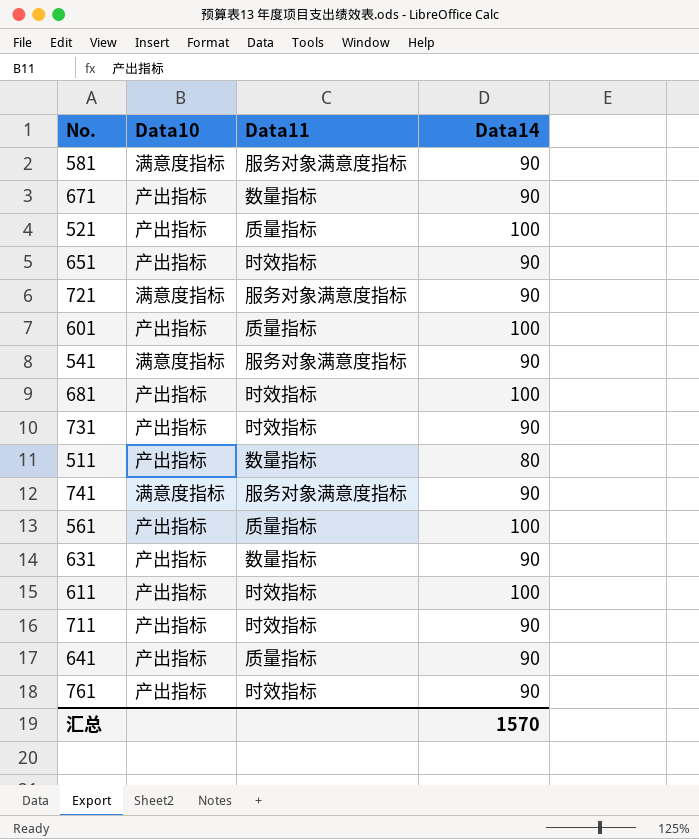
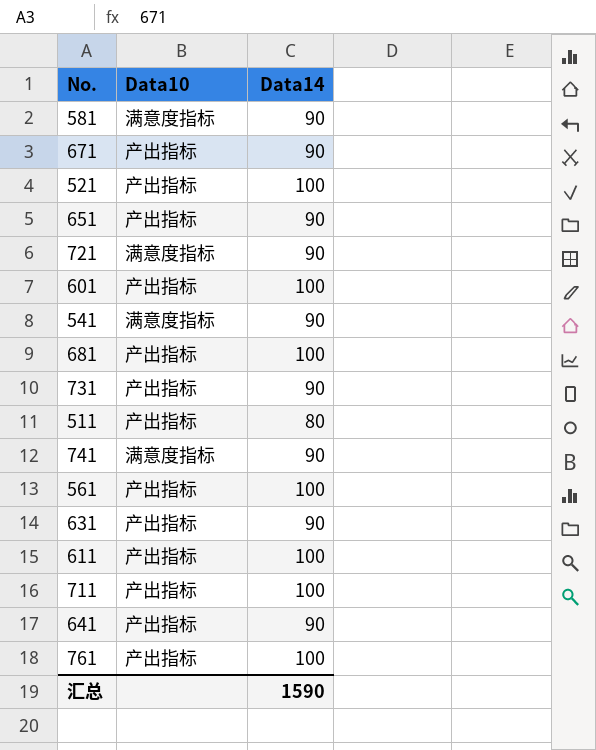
column Data11 | position: 3 -> none
711 | Data14: 90 -> 100
761 | Data14: 90 -> 100
汇总 | Data14: 1570 -> 1590

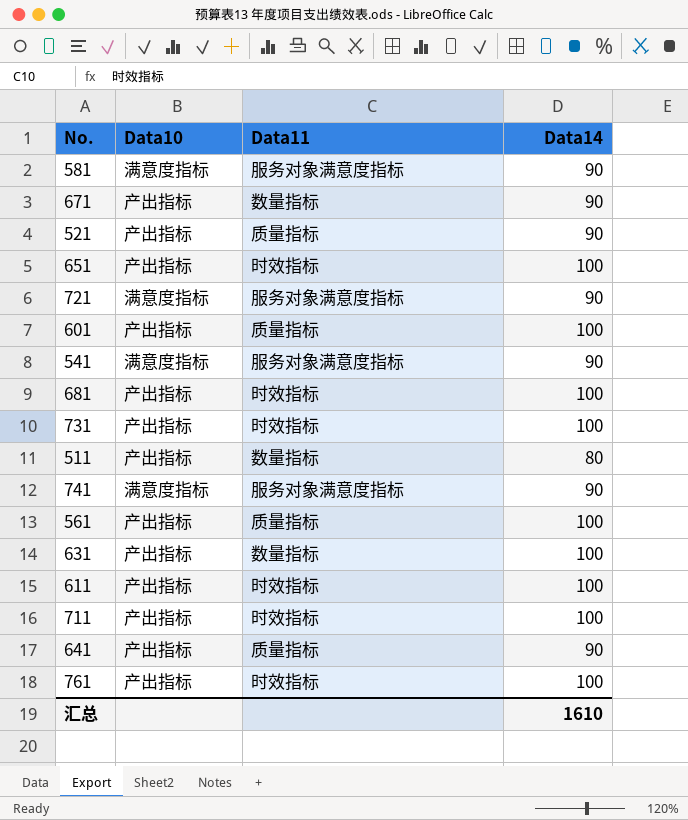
column Data11 | position: none -> 3
521 | Data14: 100 -> 90
651 | Data14: 90 -> 100
731 | Data14: 90 -> 100
631 | Data14: 90 -> 100
汇总 | Data14: 1590 -> 1610

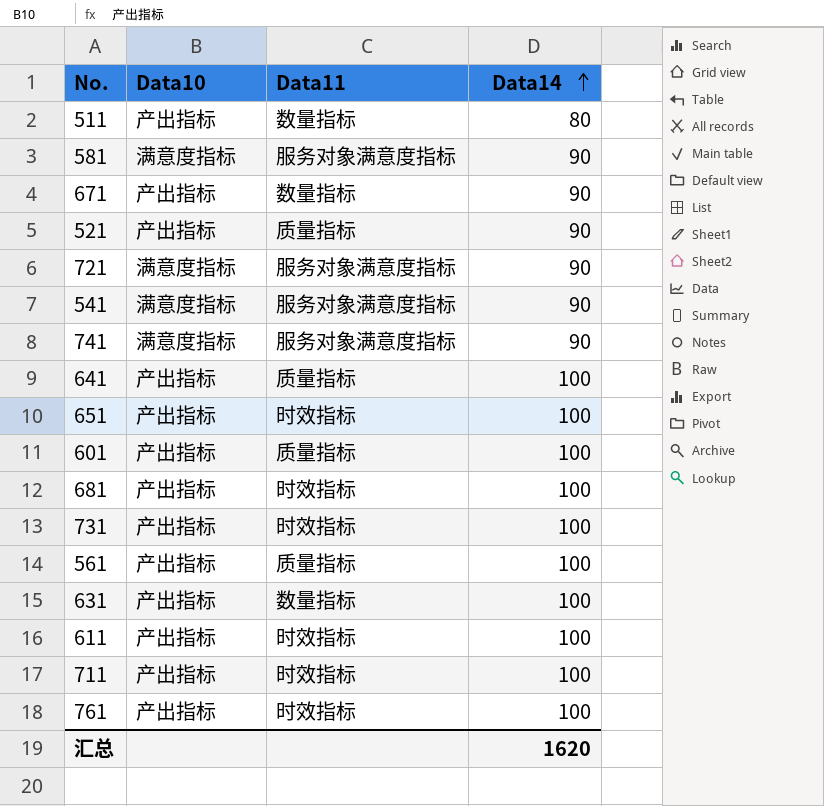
row order: none -> Data14 ascending
641 | Data14: 90 -> 100
汇总 | Data14: 1610 -> 1620

